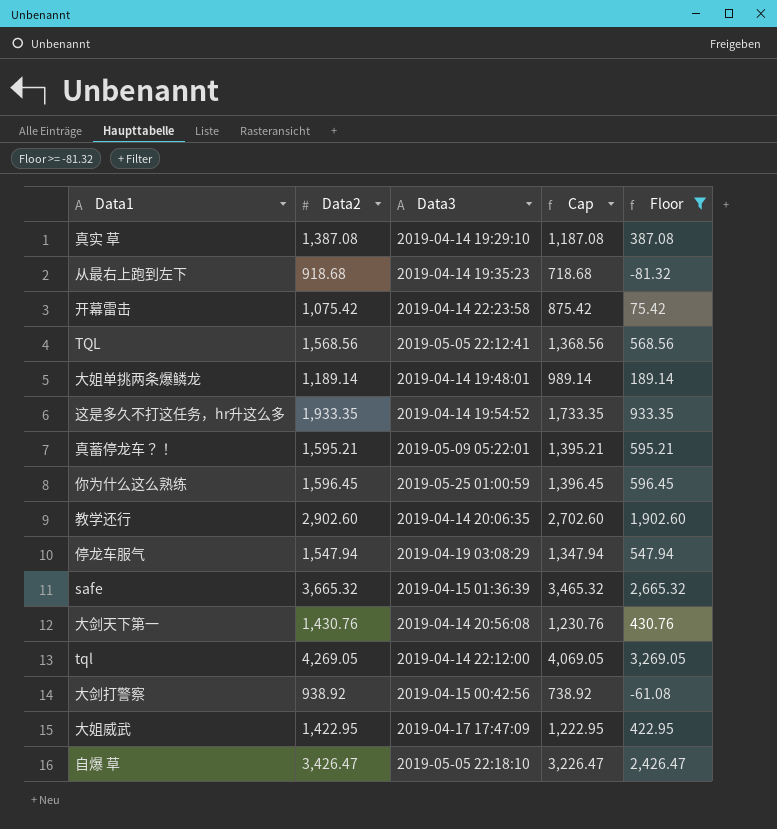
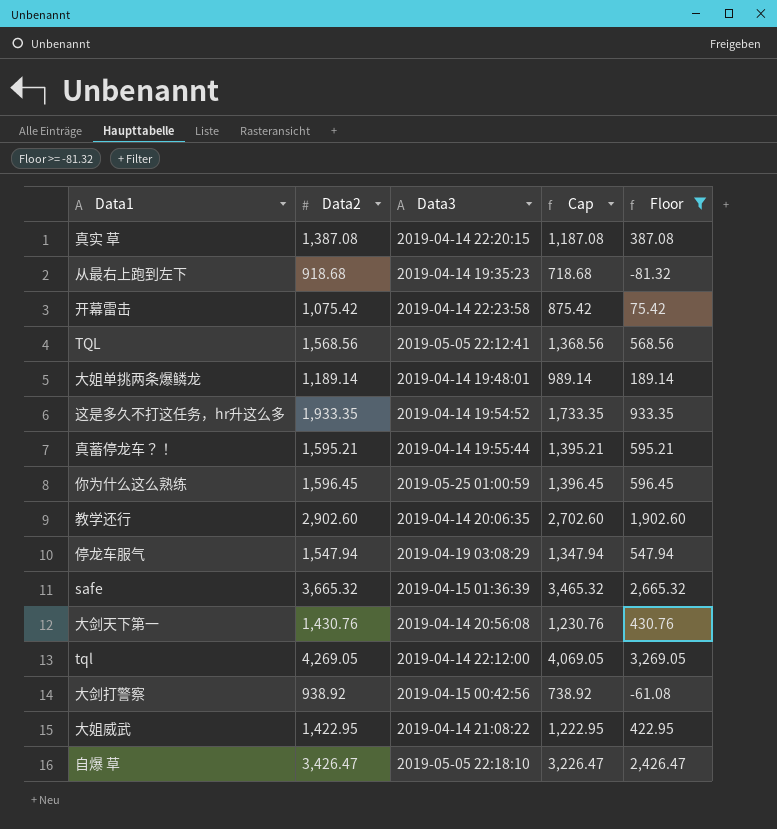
真实 草 | Data3: 2019-04-14 19:29:10 -> 2019-04-14 22:20:15
真蓄停龙车？！ | Data3: 2019-05-09 05:22:01 -> 2019-04-14 19:55:44
大姐威武 | Data3: 2019-04-17 17:47:09 -> 2019-04-14 21:08:22

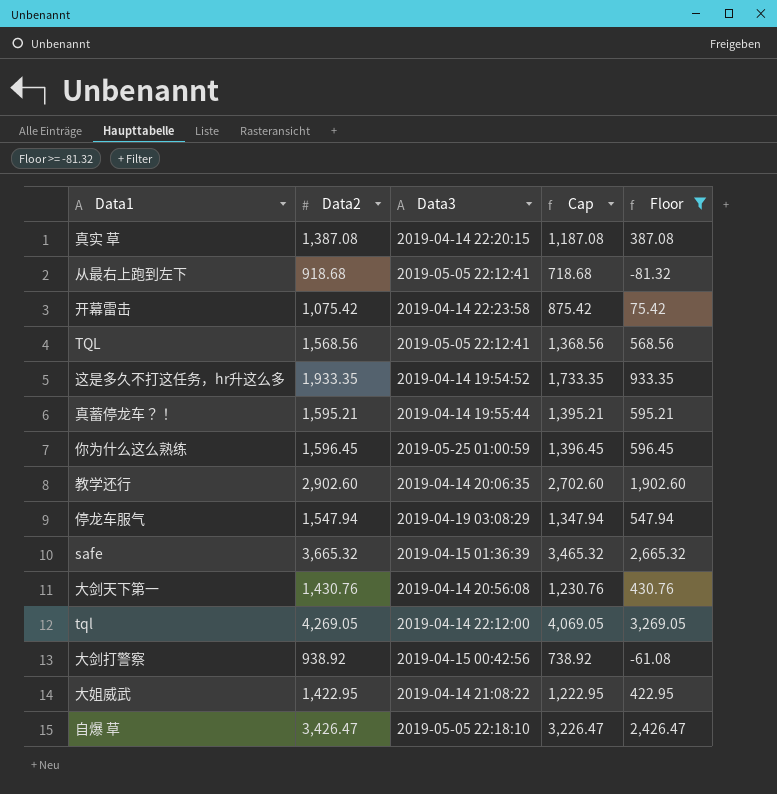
row 大姐单挑两条爆鳞龙: 1,189.14 | 2019-04-14 19:48:01 | 989.14 | 189.14 -> none
从最右上跑到左下 | Data3: 2019-04-14 19:35:23 -> 2019-05-05 22:12:41

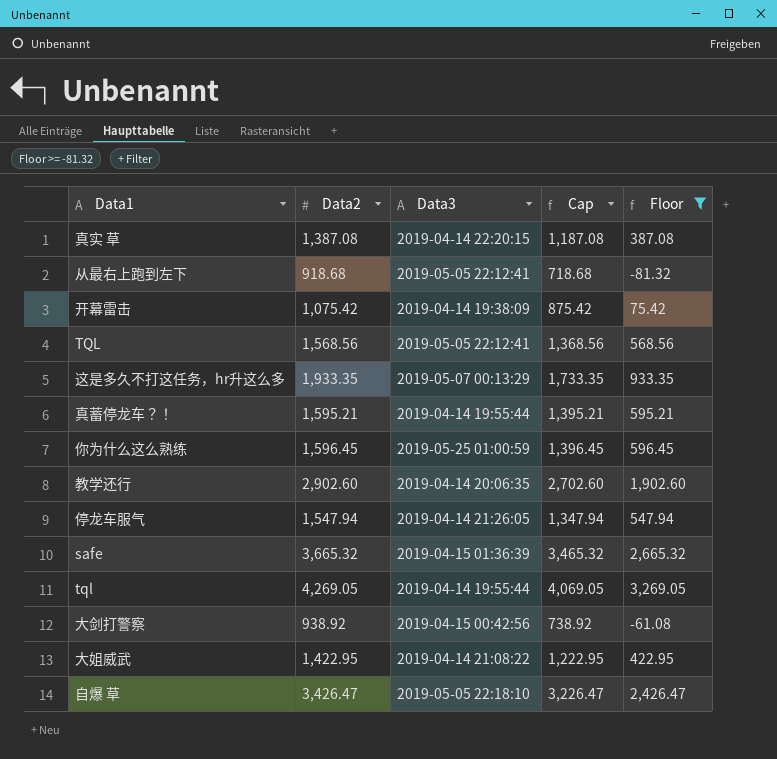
row 大剑天下第一: 1,430.76 | 2019-04-14 20:56:08 | 1,230.76 | 430.76 -> none
开幕雷击 | Data3: 2019-04-14 22:23:58 -> 2019-04-14 19:38:09
这是多久不打这任务，hr升这么多 | Data3: 2019-04-14 19:54:52 -> 2019-05-07 00:13:29
停龙车服气 | Data3: 2019-04-19 03:08:29 -> 2019-04-14 21:26:05
tql | Data3: 2019-04-14 22:12:00 -> 2019-04-14 19:55:44

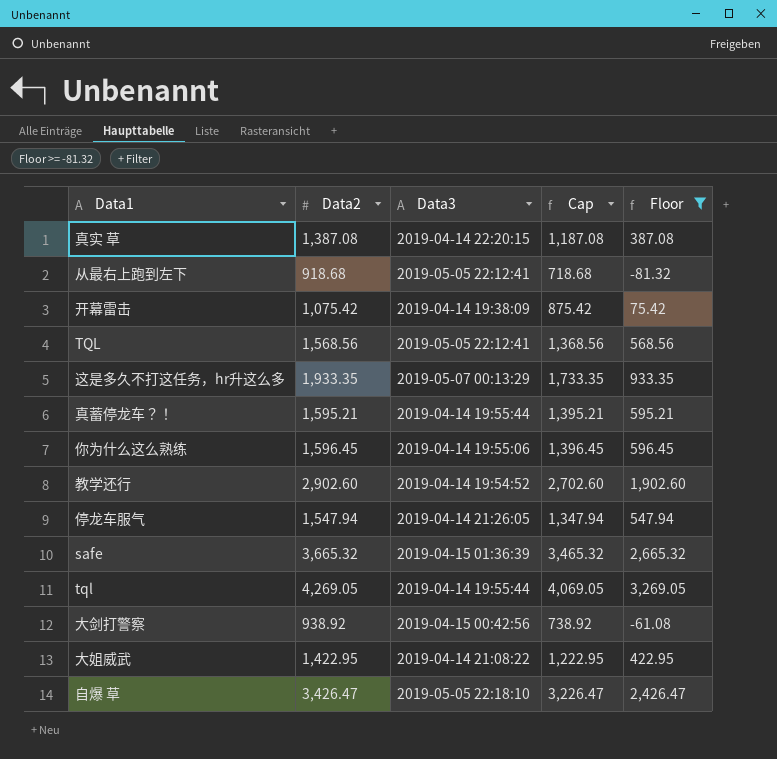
你为什么这么熟练 | Data3: 2019-05-25 01:00:59 -> 2019-04-14 19:55:06
教学还行 | Data3: 2019-04-14 20:06:35 -> 2019-04-14 19:54:52

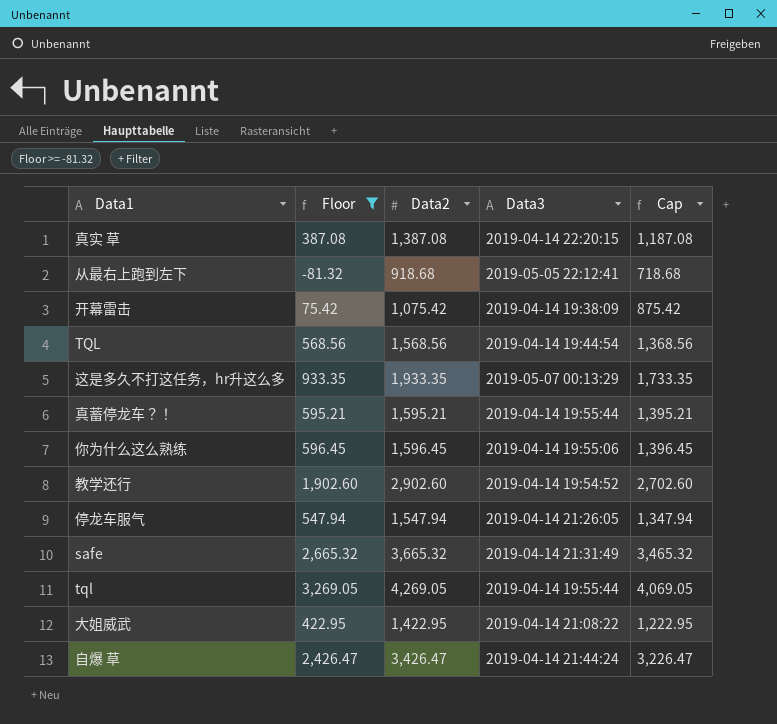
column Floor | position: 5 -> 2
row 大剑打警察: 938.92 | 2019-04-15 00:42:56 | 738.92 | -61.08 -> none
TQL | Data3: 2019-05-05 22:12:41 -> 2019-04-14 19:44:54
safe | Data3: 2019-04-15 01:36:39 -> 2019-04-14 21:31:49
自爆 草 | Data3: 2019-05-05 22:18:10 -> 2019-04-14 21:44:24

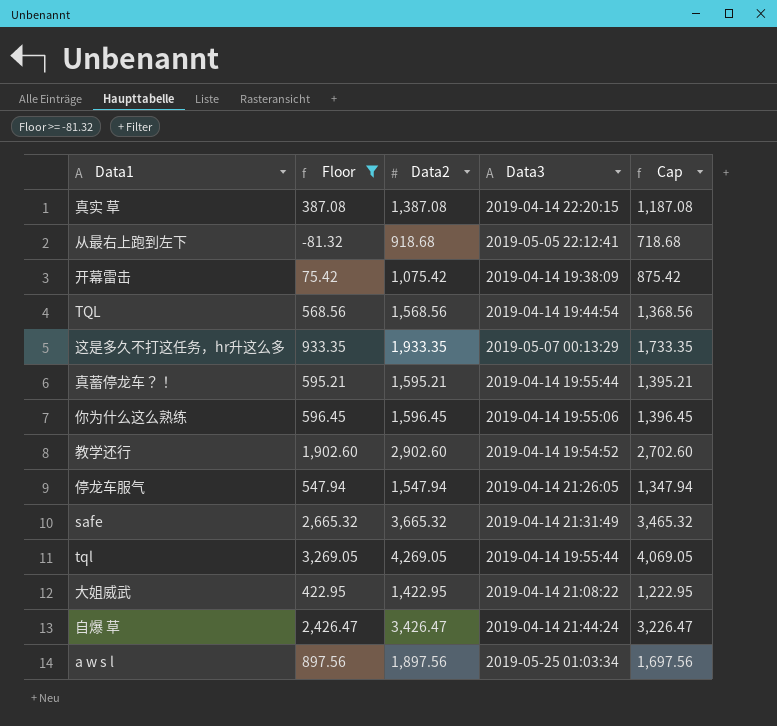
row a w s l: none -> 897.56 | 1,897.56 | 2019-05-25 01:03:34 | 1,697.56

